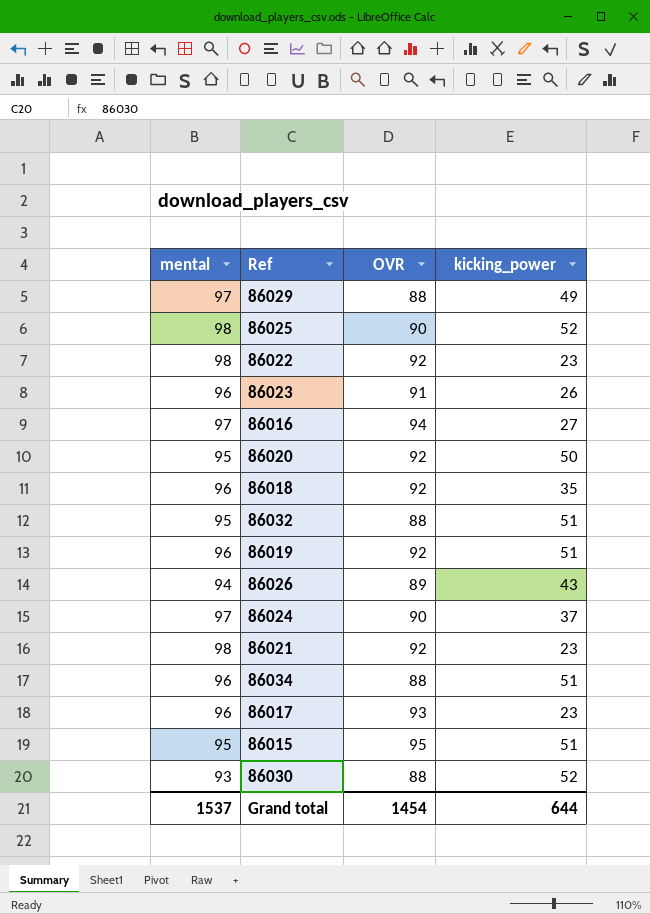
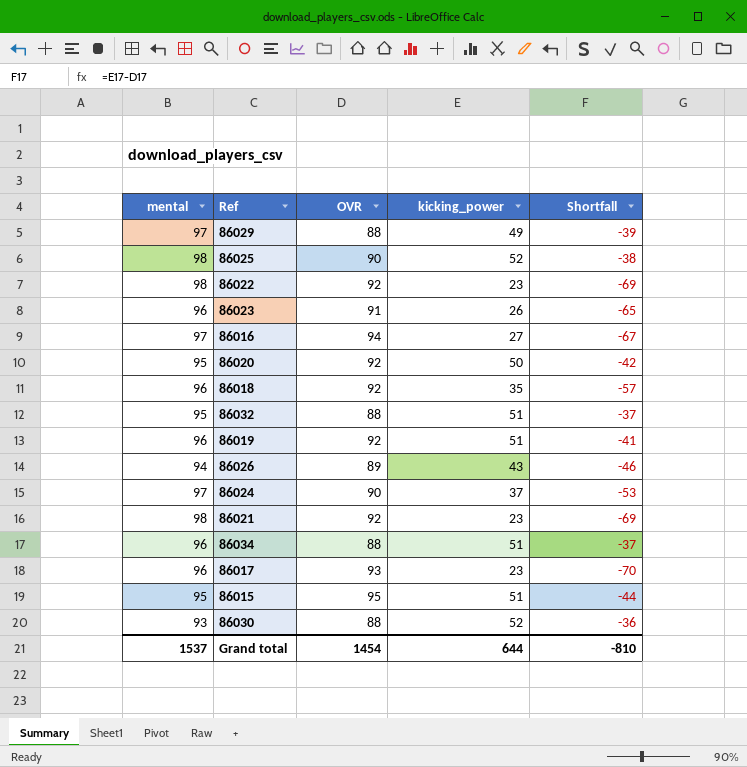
column Shortfall | formula: none -> [kicking_power] - [OVR]

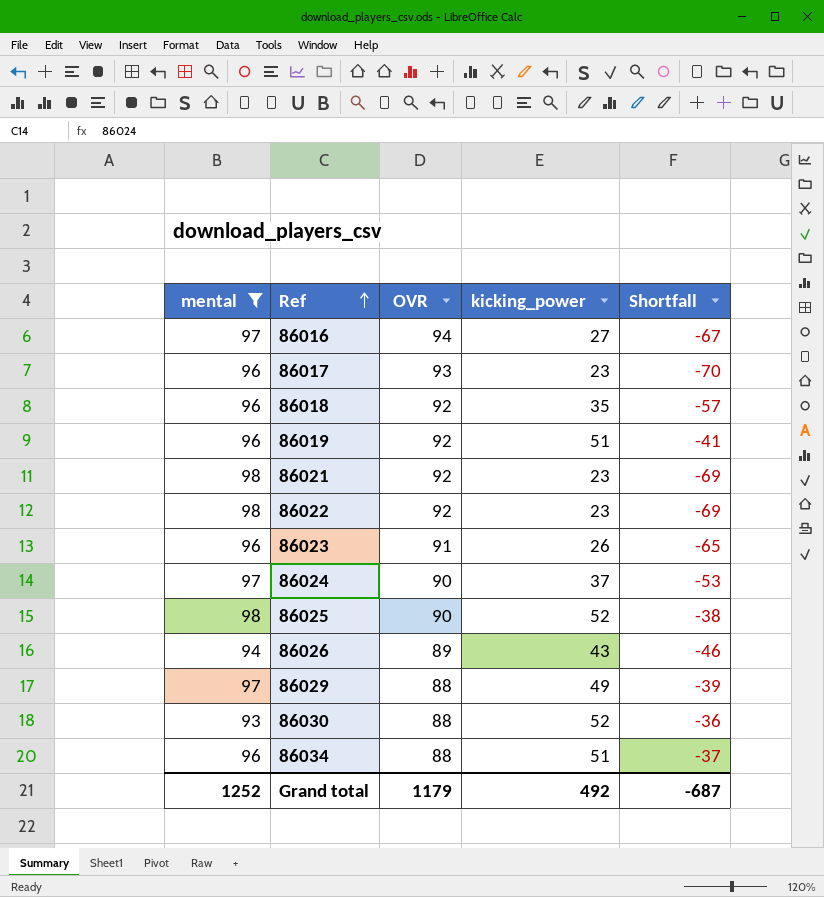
filter: none -> mental != 95
row order: none -> Ref ascending
Grand total | mental: 1537 -> 1252
Grand total | OVR: 1454 -> 1179
Grand total | kicking_power: 644 -> 492
Grand total | Shortfall: -810 -> -687

